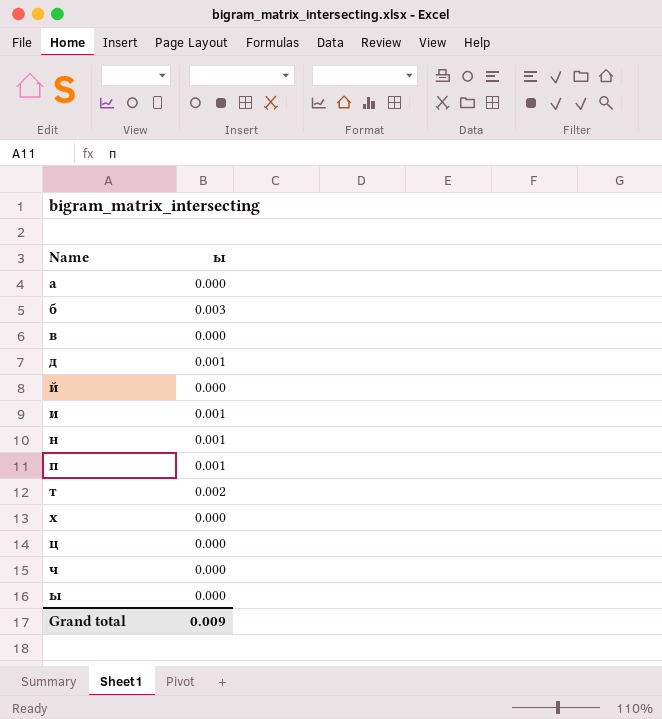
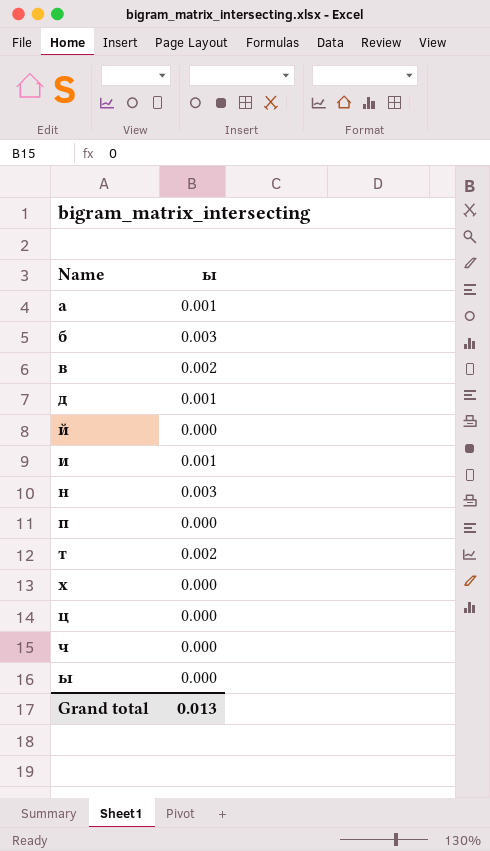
а | ы: 0.000 -> 0.001
в | ы: 0.000 -> 0.002
н | ы: 0.001 -> 0.003
п | ы: 0.001 -> 0.000
Grand total | ы: 0.009 -> 0.013

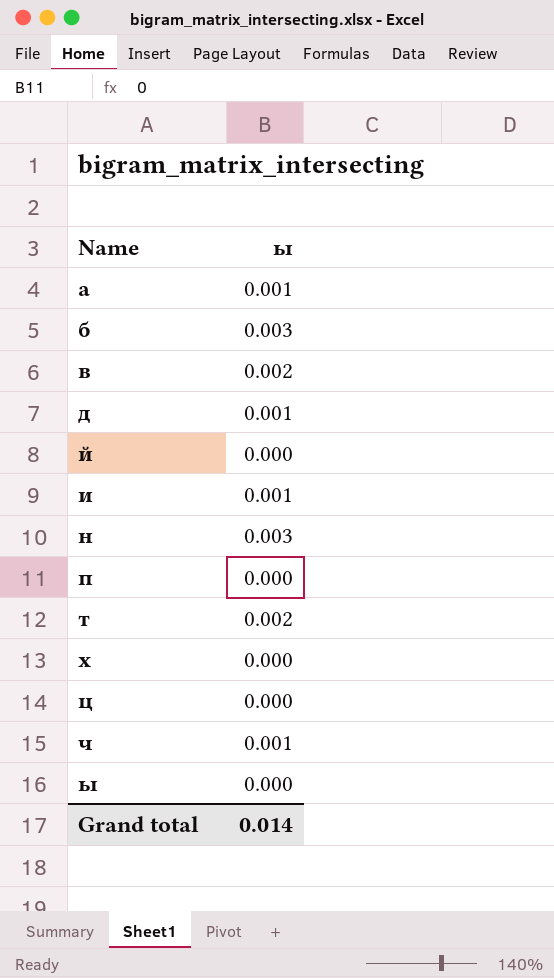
ч | ы: 0.000 -> 0.001
Grand total | ы: 0.013 -> 0.014

